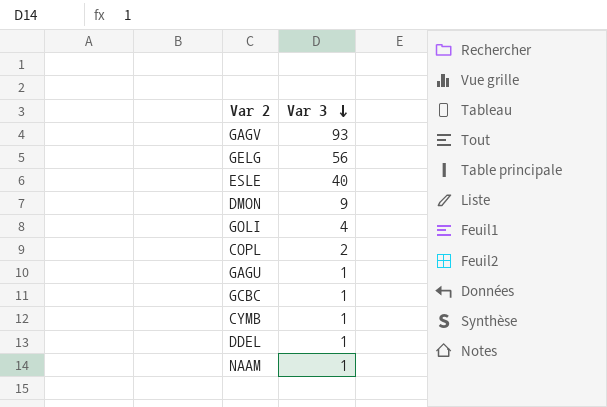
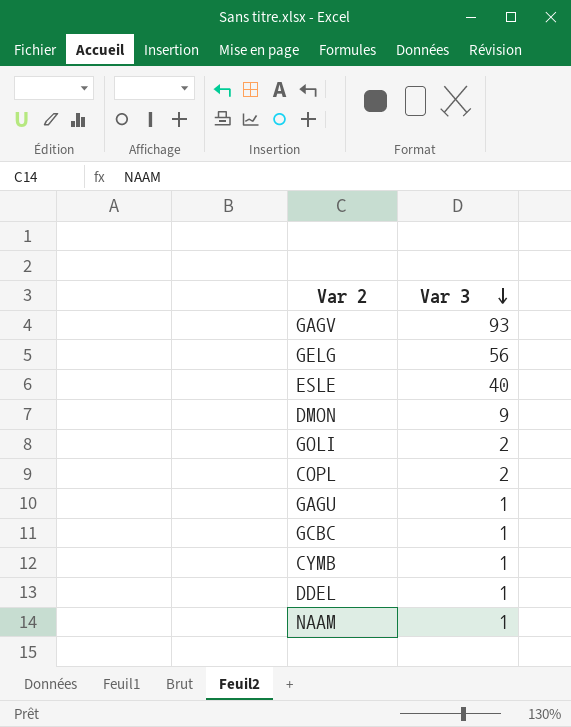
GOLI | Var 3: 4 -> 2

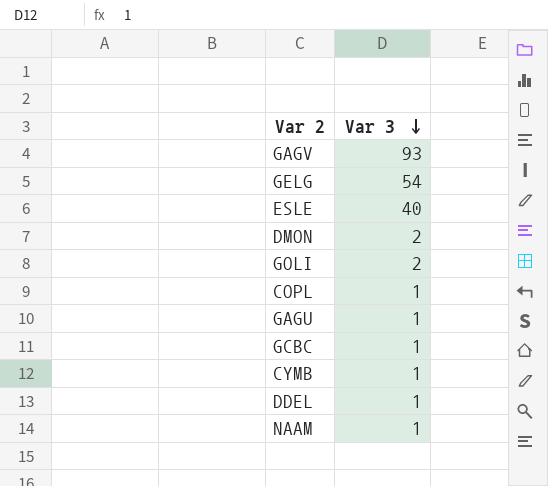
GELG | Var 3: 56 -> 54
DMON | Var 3: 9 -> 2
COPL | Var 3: 2 -> 1

